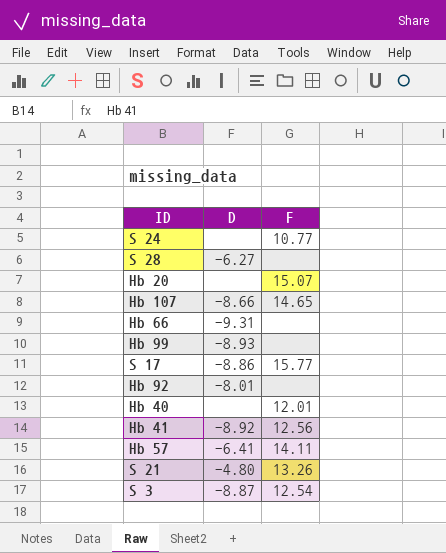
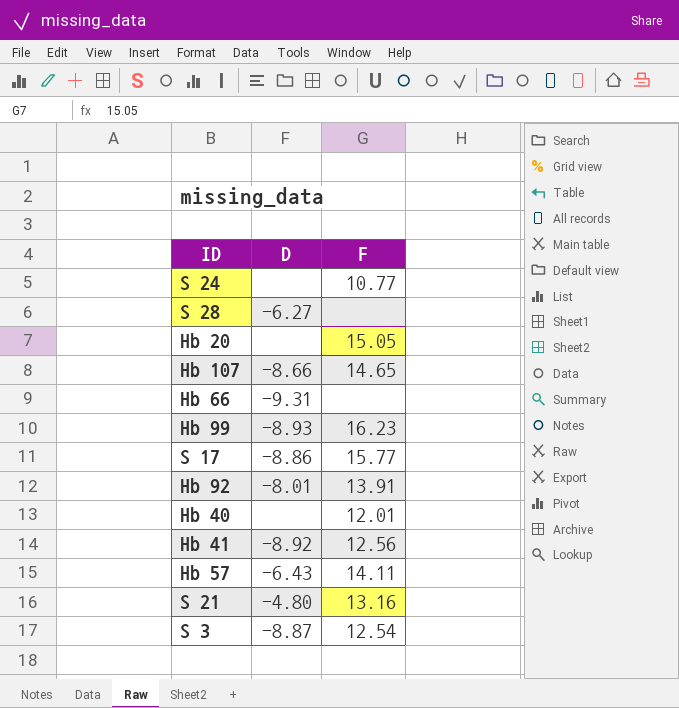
Hb 20 | F: 15.07 -> 15.05
Hb 99 | F: none -> 16.23
Hb 92 | F: none -> 13.91
Hb 57 | D: -6.41 -> -6.43
S 21 | F: 13.26 -> 13.16

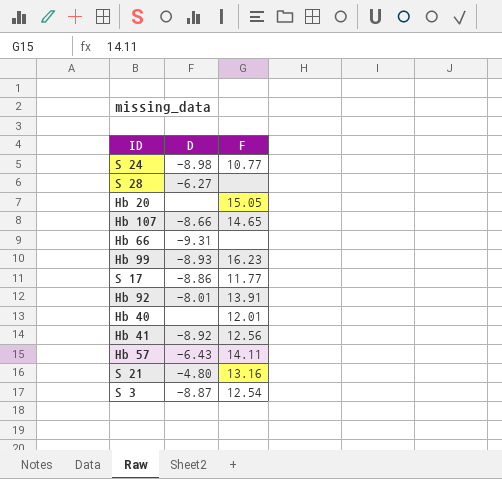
S 24 | D: none -> -8.98
S 17 | F: 15.77 -> 11.77

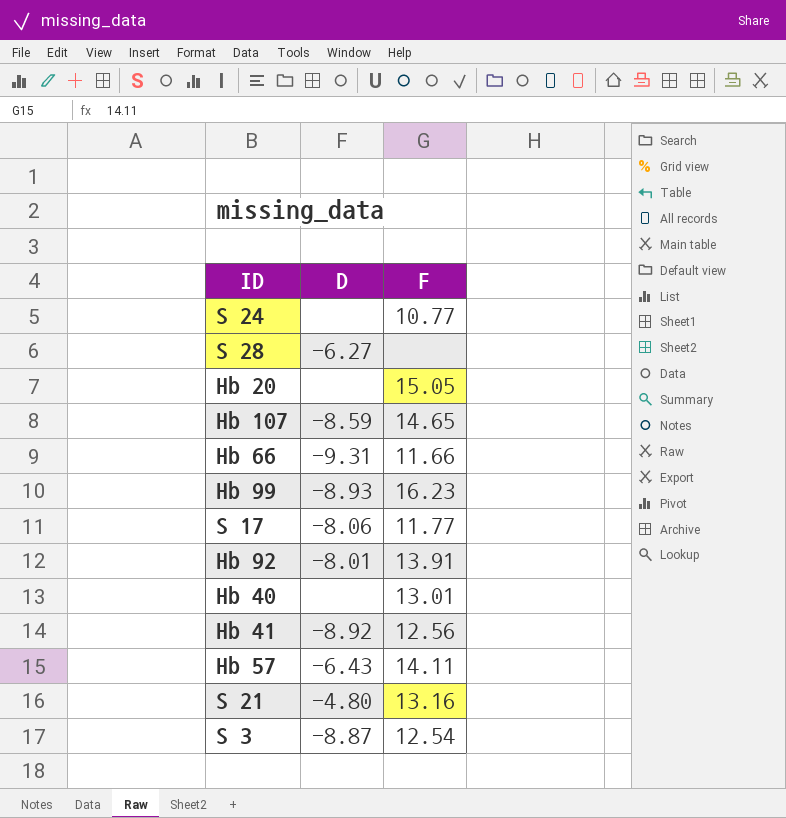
S 24 | D: -8.98 -> none
Hb 107 | D: -8.66 -> -8.59
Hb 66 | F: none -> 11.66
S 17 | D: -8.86 -> -8.06
Hb 40 | F: 12.01 -> 13.01

